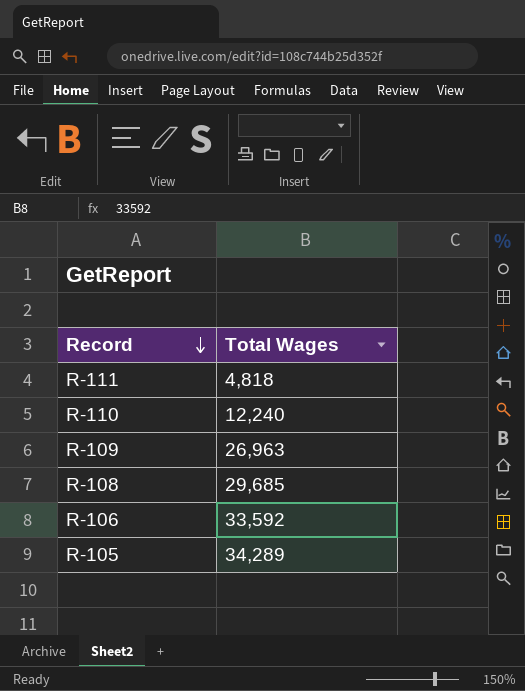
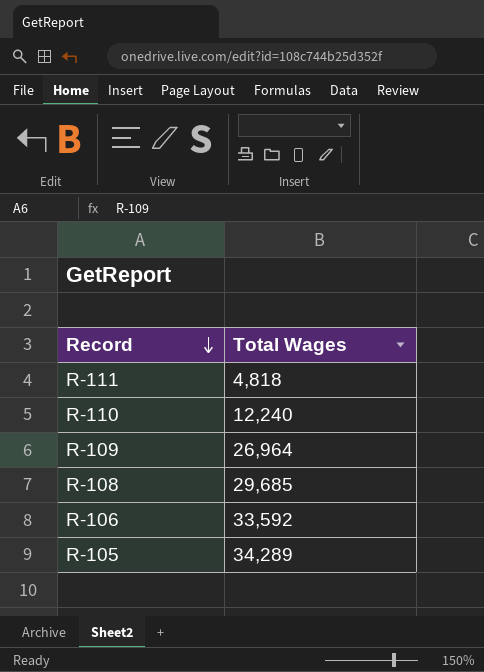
R-109 | Total Wages: 26,963 -> 26,964

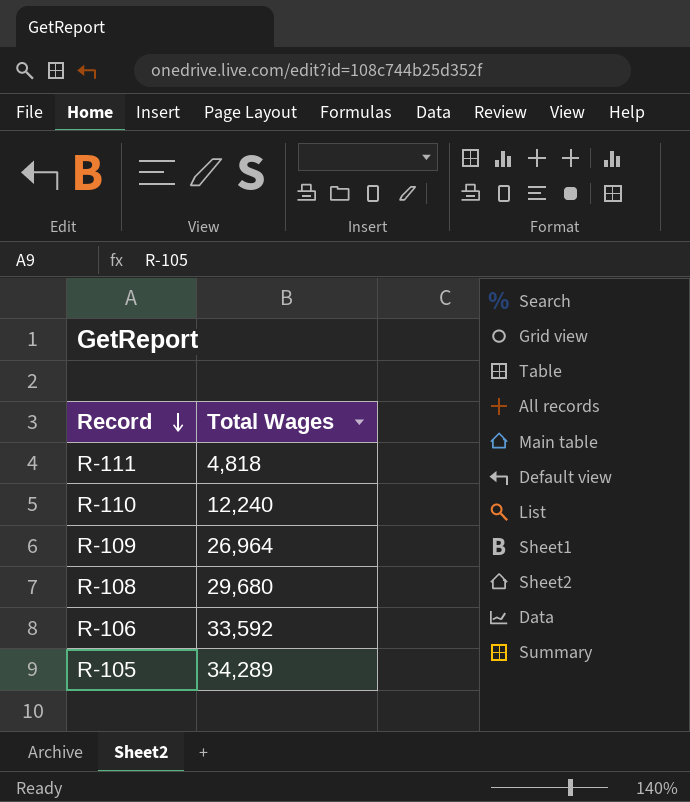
R-108 | Total Wages: 29,685 -> 29,680

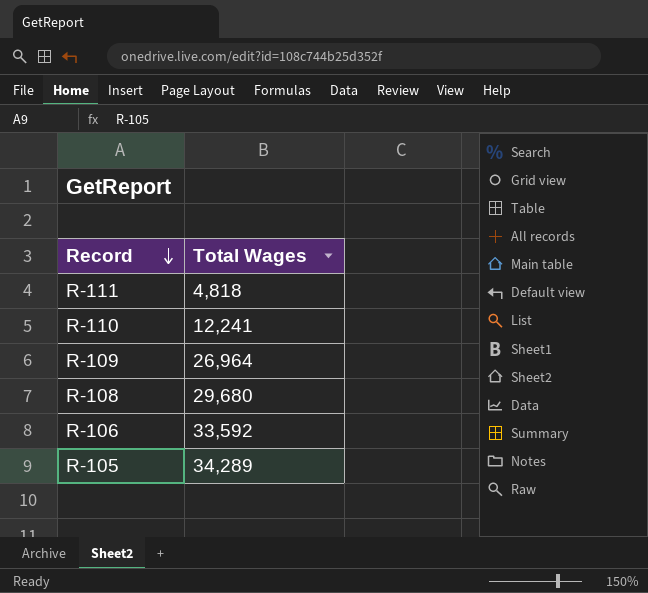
R-110 | Total Wages: 12,240 -> 12,241

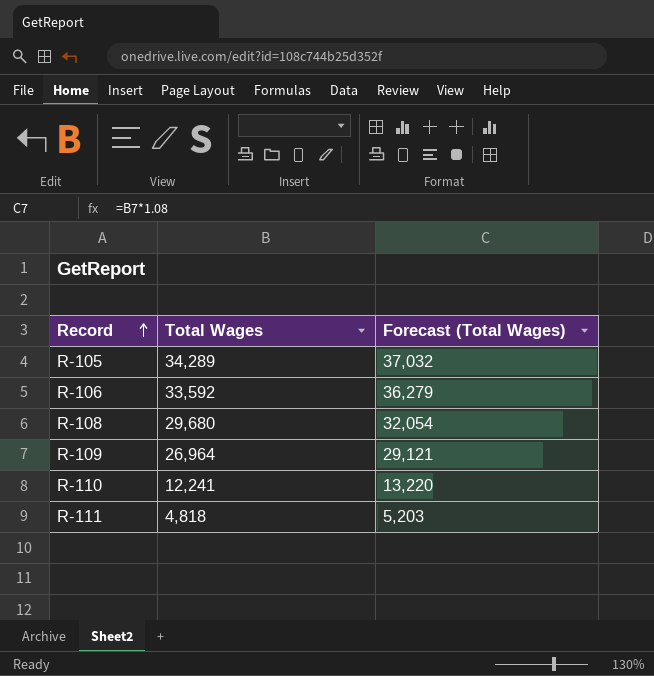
row order: Record descending -> Record ascending
column Forecast (Total Wages) | formula: none -> [Total Wages] * 1.08

